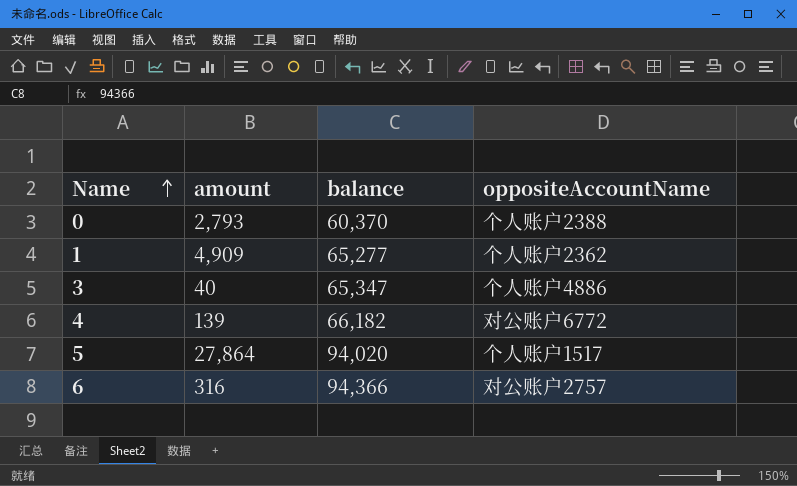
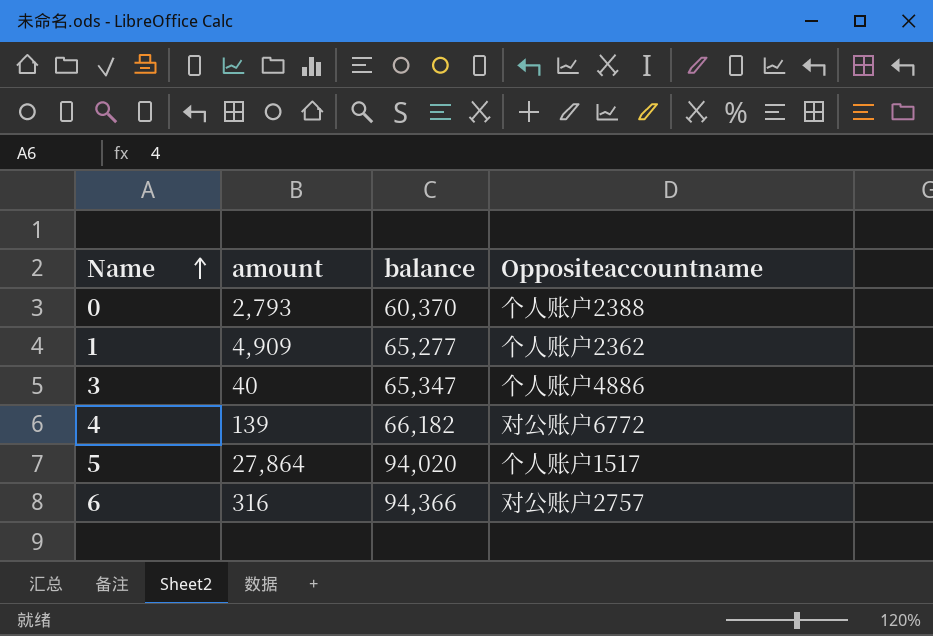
column name: oppositeAccountName -> Oppositeaccountname

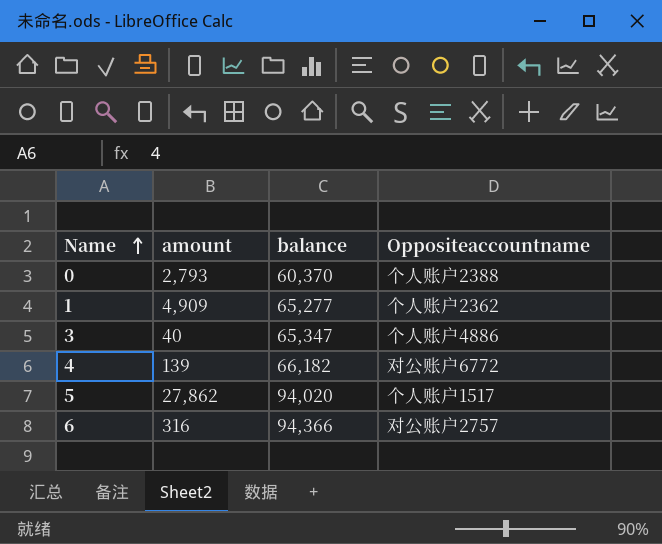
5 | amount: 27,864 -> 27,862

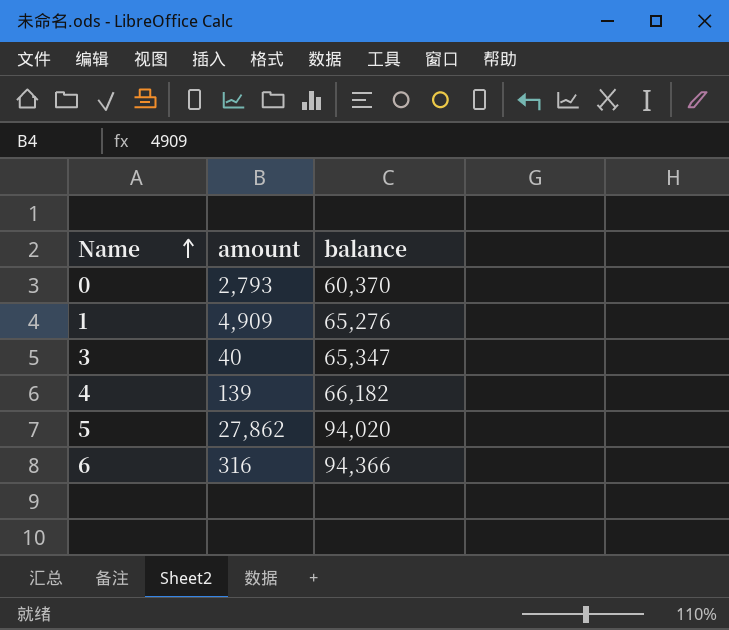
column Oppositeaccountname | position: 4 -> none
1 | balance: 65,277 -> 65,276

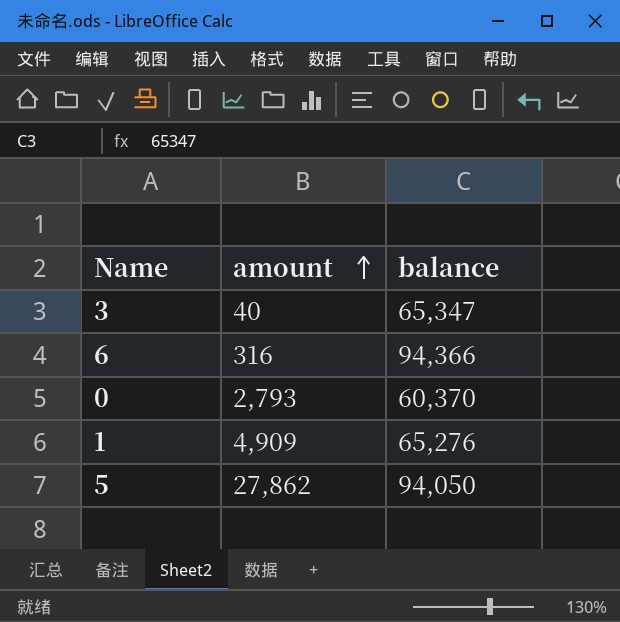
row order: Name ascending -> amount ascending
row 4: 139 | 66,182 -> none
5 | balance: 94,020 -> 94,050

